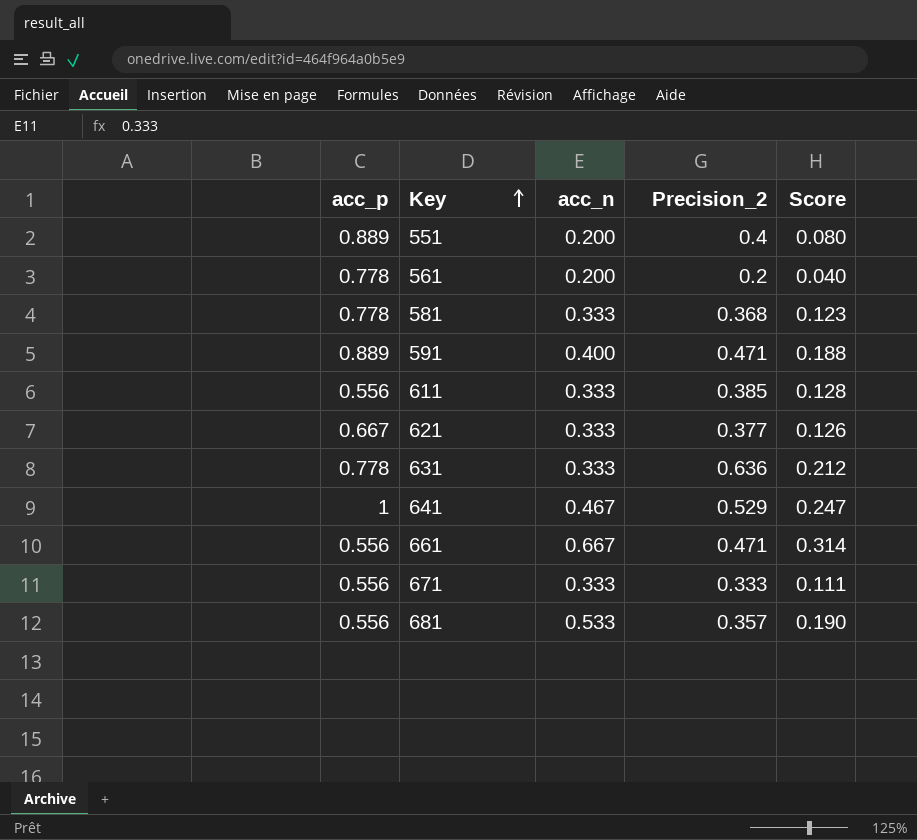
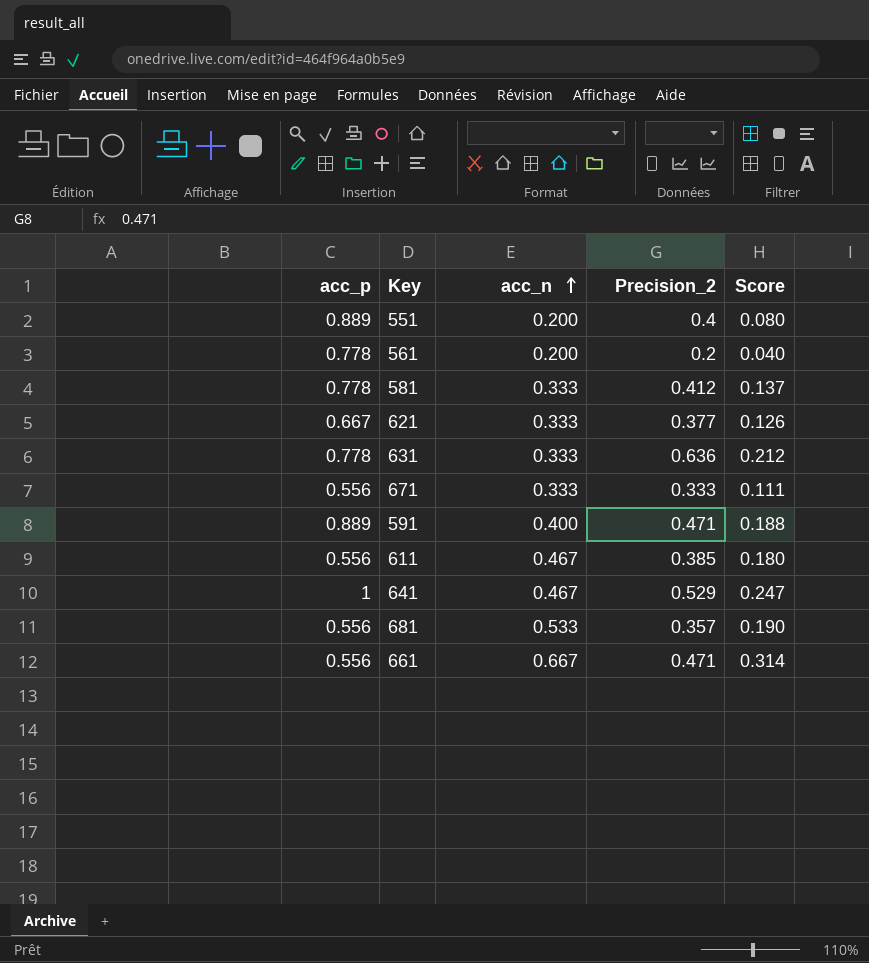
row order: Key ascending -> acc_n ascending
581 | Precision_2: 0.368 -> 0.412
581 | Score: 0.123 -> 0.137
611 | acc_n: 0.333 -> 0.467
611 | Score: 0.128 -> 0.180

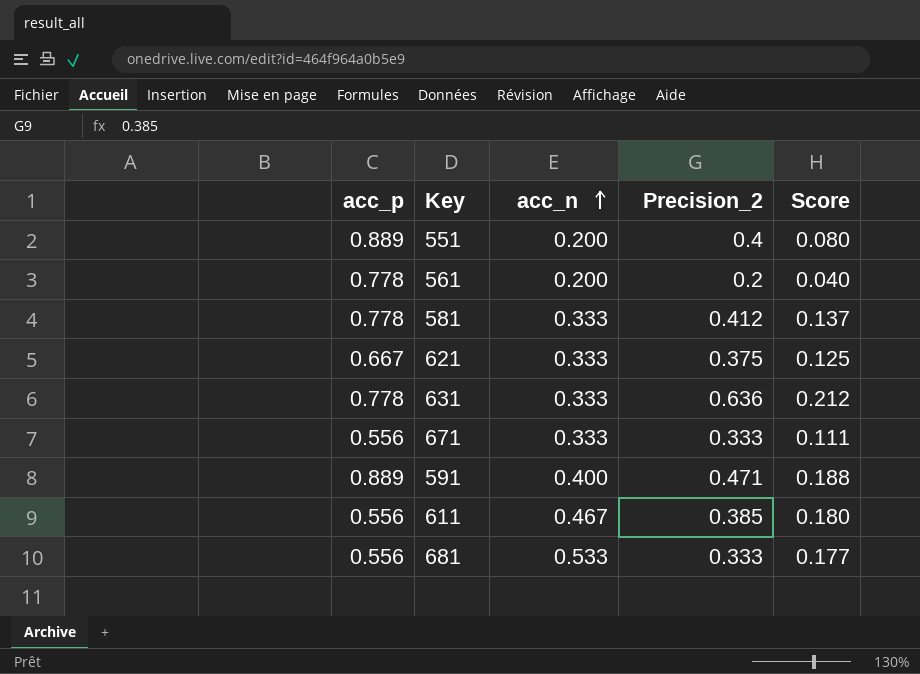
row 641: 1 | 0.467 | 0.529 | 0.247 -> none
row 661: 0.556 | 0.667 | 0.471 | 0.314 -> none
621 | Precision_2: 0.377 -> 0.375
621 | Score: 0.126 -> 0.125
681 | Precision_2: 0.357 -> 0.333
681 | Score: 0.190 -> 0.177

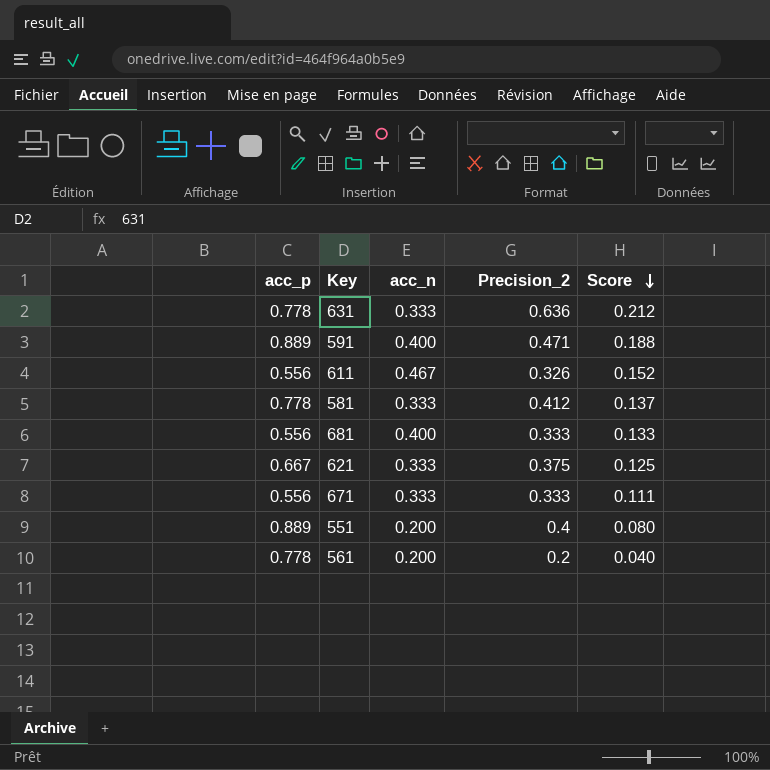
row order: acc_n ascending -> Score descending
611 | Precision_2: 0.385 -> 0.326
611 | Score: 0.180 -> 0.152
681 | acc_n: 0.533 -> 0.400
681 | Score: 0.177 -> 0.133

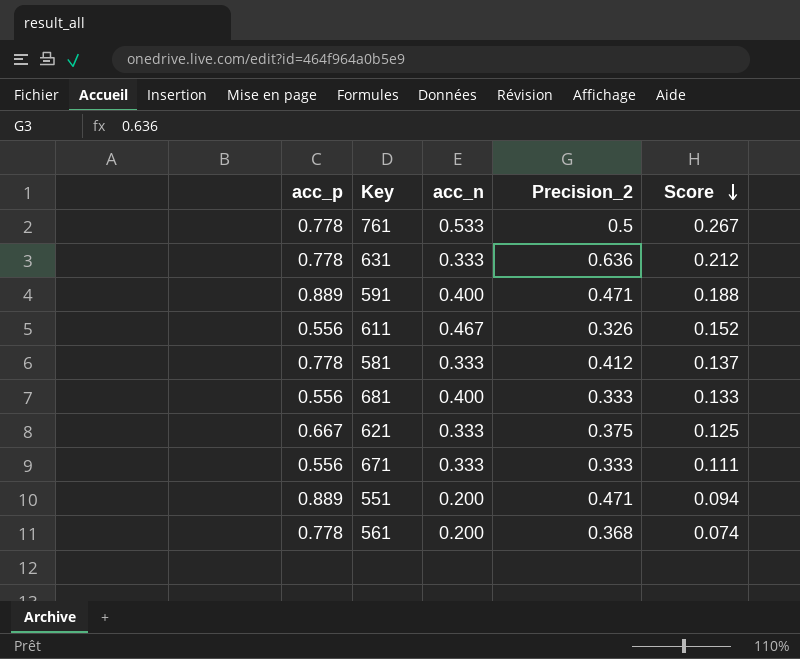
row 761: none -> 0.778 | 0.533 | 0.5 | 0.267
551 | Precision_2: 0.4 -> 0.471
551 | Score: 0.080 -> 0.094
561 | Precision_2: 0.2 -> 0.368
561 | Score: 0.040 -> 0.074

